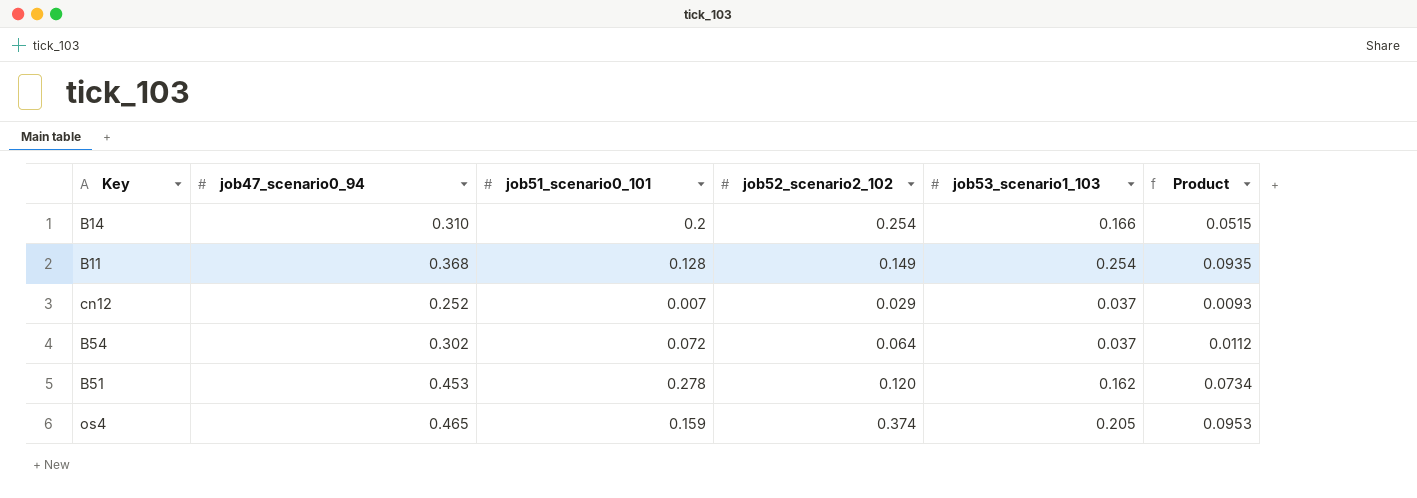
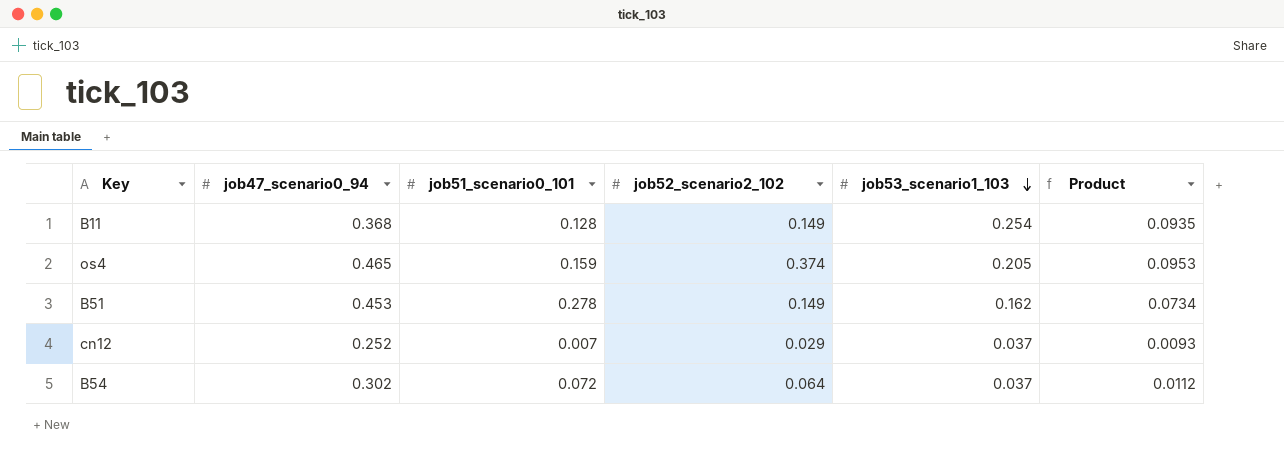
row order: none -> job53_scenario1_103 descending
row B14: 0.310 | 0.2 | 0.254 | 0.166 | 0.0515 -> none
B51 | job52_scenario2_102: 0.120 -> 0.149

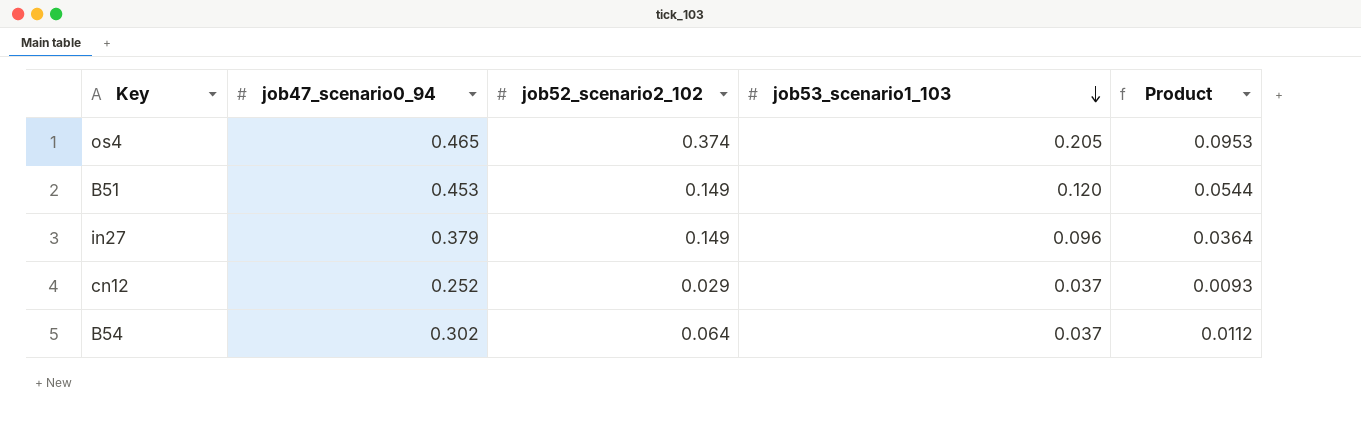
column job51_scenario0_101 | position: 3 -> none
row B11: 0.368 | 0.128 | 0.149 | 0.254 | 0.0935 -> none
B51 | job53_scenario1_103: 0.162 -> 0.120
B51 | Product: 0.0734 -> 0.0544
row in27: none -> 0.379 | 0.149 | 0.096 | 0.0364

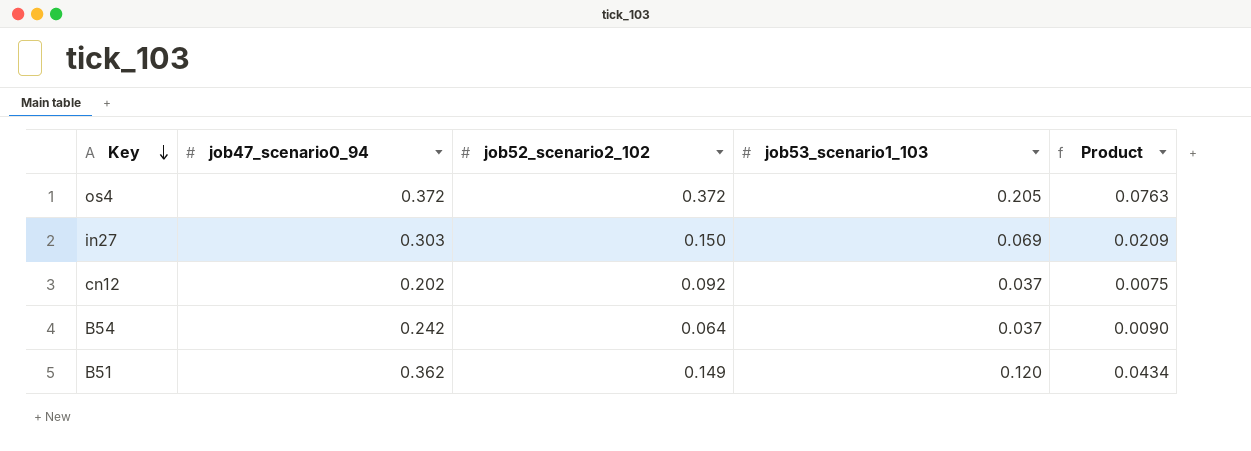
row order: job53_scenario1_103 descending -> Key descending
os4 | job47_scenario0_94: 0.465 -> 0.372
os4 | job52_scenario2_102: 0.374 -> 0.372
os4 | Product: 0.0953 -> 0.0763
in27 | job47_scenario0_94: 0.379 -> 0.303
in27 | job52_scenario2_102: 0.149 -> 0.150
in27 | job53_scenario1_103: 0.096 -> 0.069
in27 | Product: 0.0364 -> 0.0209
cn12 | job47_scenario0_94: 0.252 -> 0.202
cn12 | job52_scenario2_102: 0.029 -> 0.092
cn12 | Product: 0.0093 -> 0.0075
B54 | job47_scenario0_94: 0.302 -> 0.242
B54 | Product: 0.0112 -> 0.0090
B51 | job47_scenario0_94: 0.453 -> 0.362
B51 | Product: 0.0544 -> 0.0434

